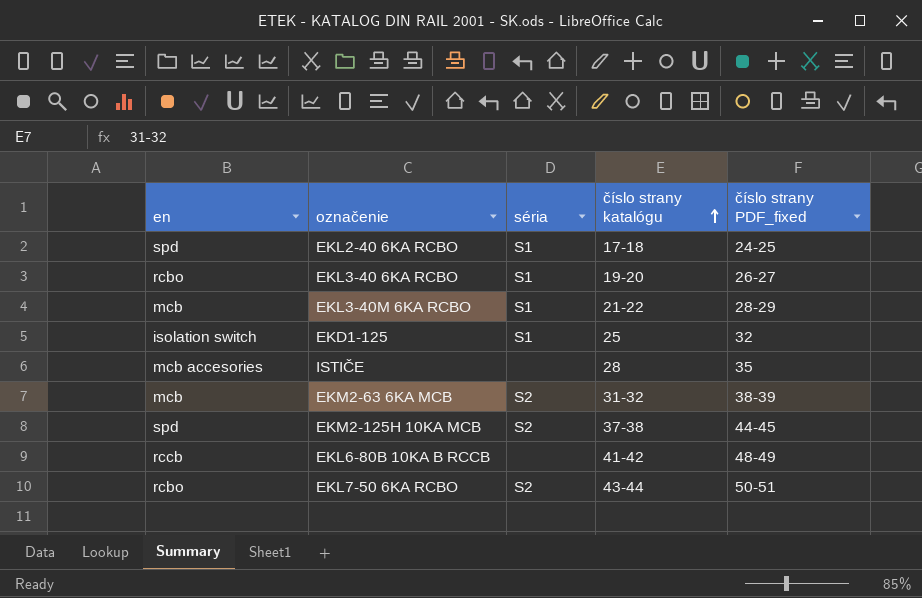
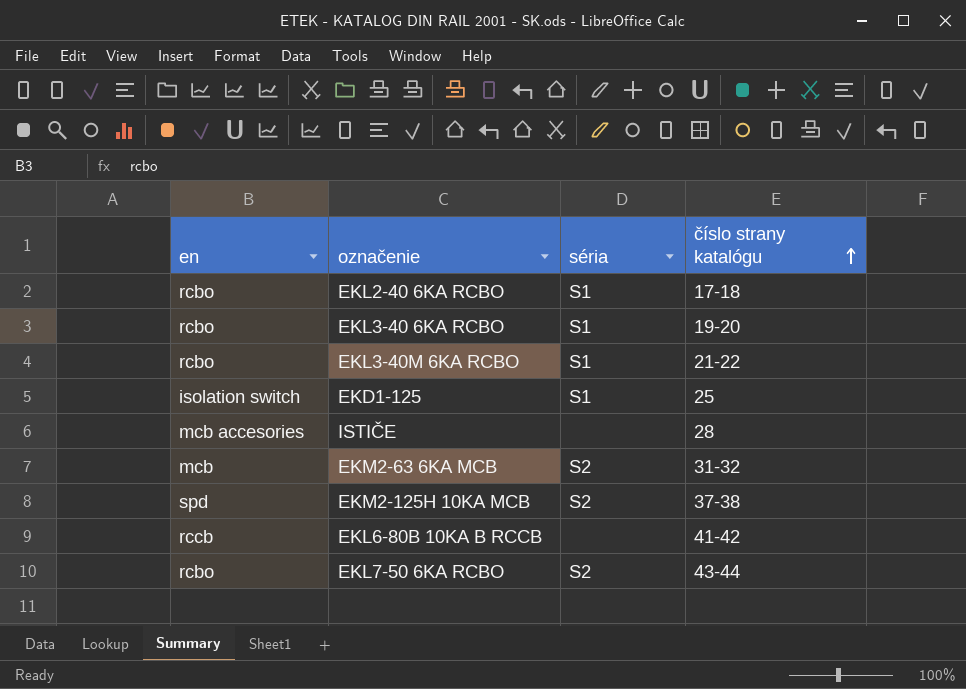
column číslo strany PDF_fixed | position: 5 -> none
EKL2-40 6KA RCBO | en: spd -> rcbo
EKL3-40M 6KA RCBO | en: mcb -> rcbo

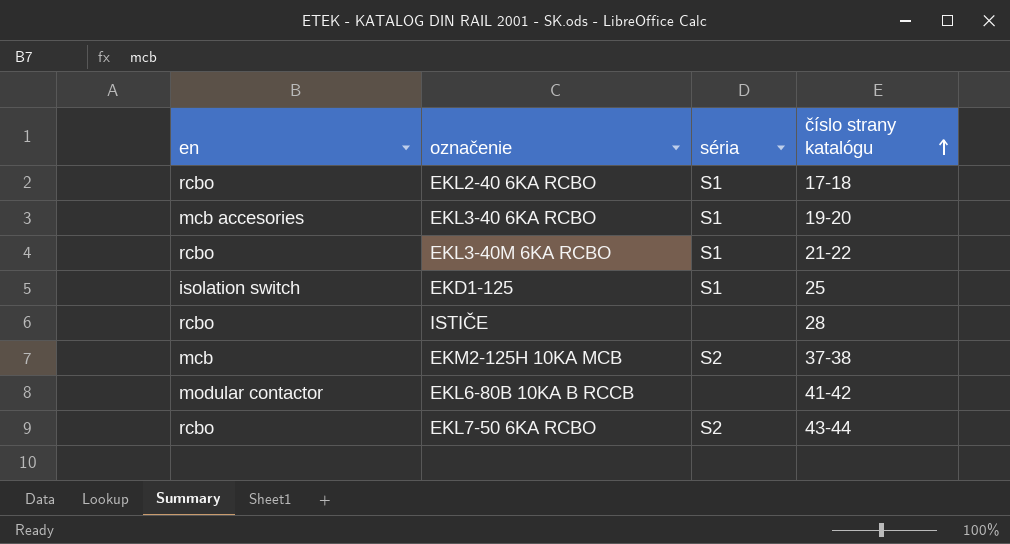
row EKM2-63 6KA MCB: mcb | S2 | 31-32 -> none
EKL3-40 6KA RCBO | en: rcbo -> mcb accesories
ISTIČE | en: mcb accesories -> rcbo
EKM2-125H 10KA MCB | en: spd -> mcb
EKL6-80B 10KA B RCCB | en: rccb -> modular contactor

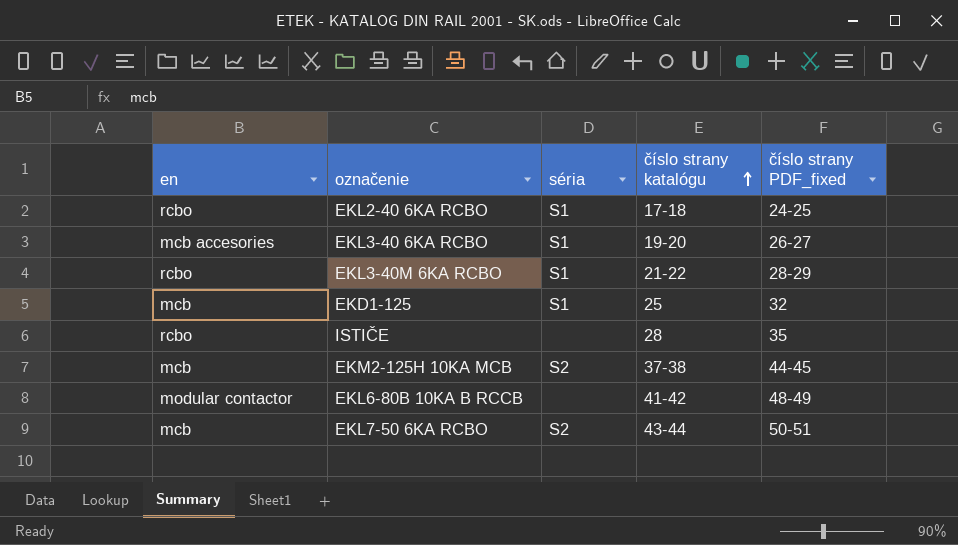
column číslo strany PDF_fixed | position: none -> 5
EKD1-125 | en: isolation switch -> mcb
EKL7-50 6KA RCBO | en: rcbo -> mcb

